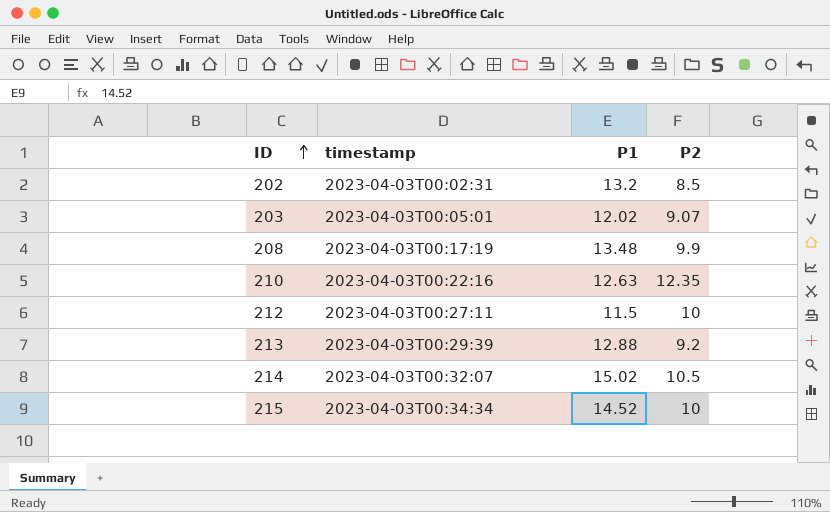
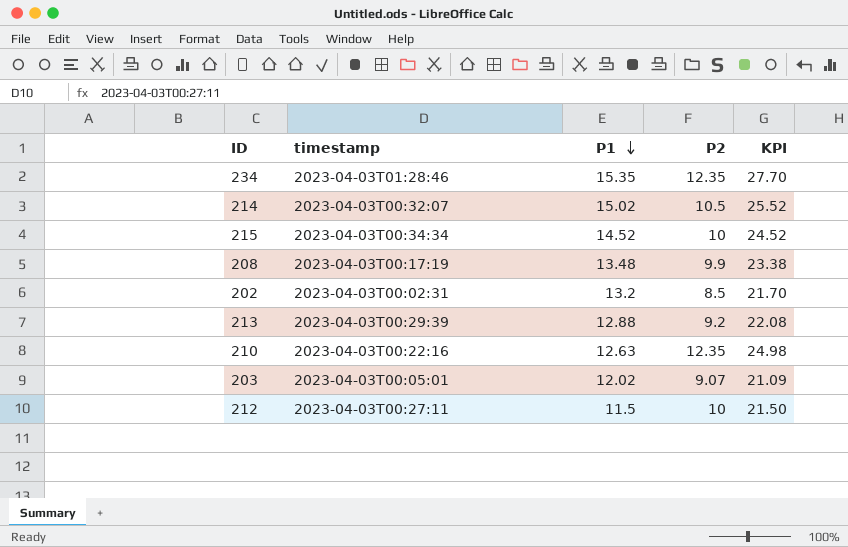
row order: ID ascending -> P1 descending
column KPI | formula: none -> [P1] + [P2]
row 234: none -> 2023-04-03T01:28:46 | 15.35 | 12.35 | 27.70

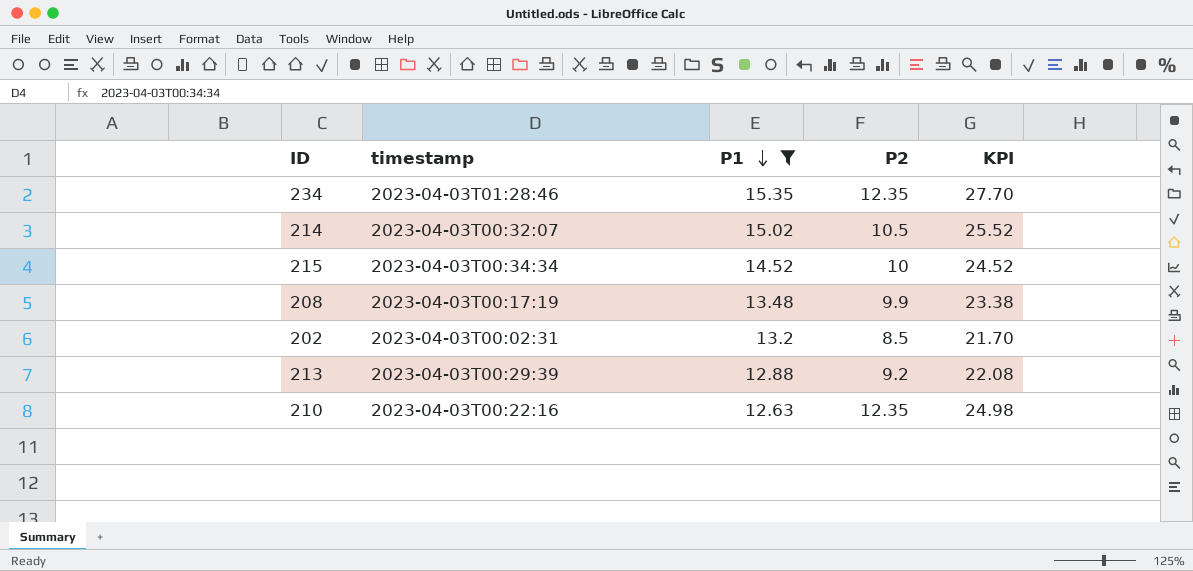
filter: none -> P1 >= 12.63

